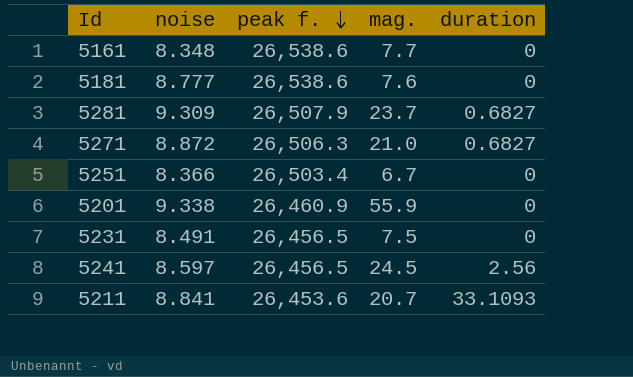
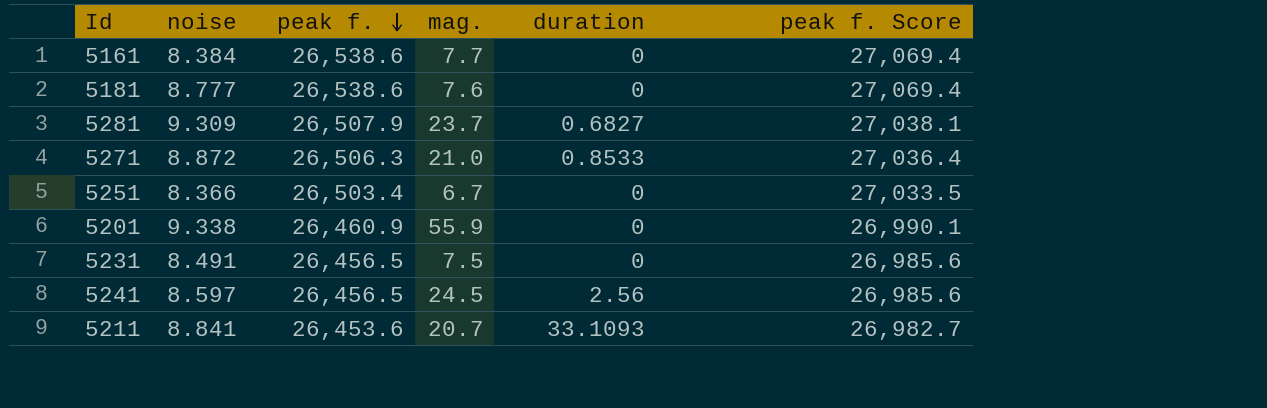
column peak f. Score | formula: none -> [peak f.] * 1.02
5161 | noise: 8.348 -> 8.384
5271 | duration: 0.6827 -> 0.8533

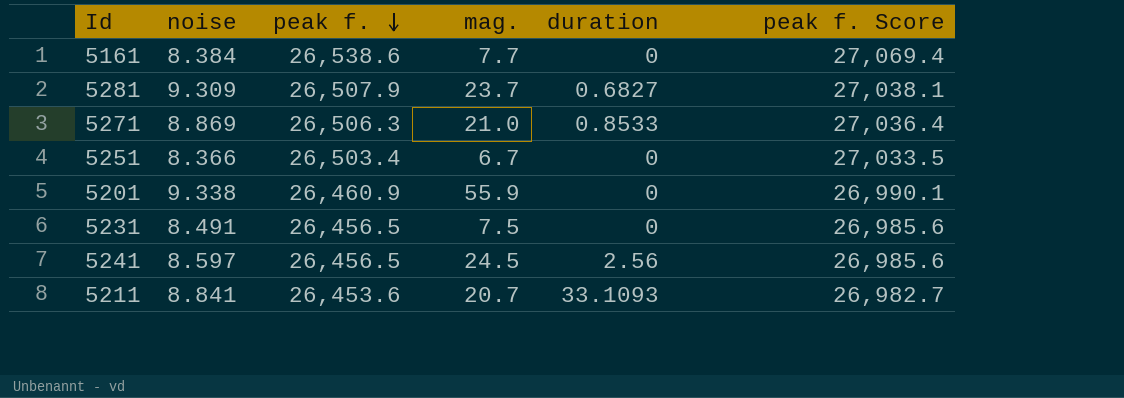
row 5181: 8.777 | 26,538.6 | 7.6 | 0 | 27,069.4 -> none
5271 | noise: 8.872 -> 8.869

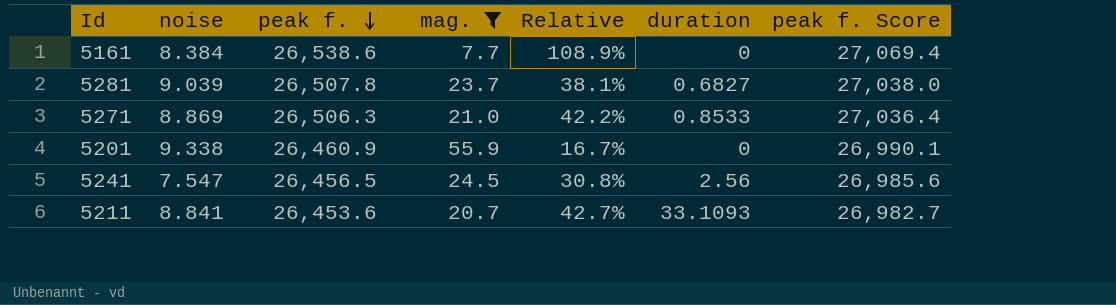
filter: none -> mag. >= 7.7
column Relative | formula: none -> [noise] / [mag.]
5281 | noise: 9.309 -> 9.039
5281 | peak f.: 26,507.9 -> 26,507.8
5281 | peak f. Score: 27,038.1 -> 27,038.0
5241 | noise: 8.597 -> 7.547

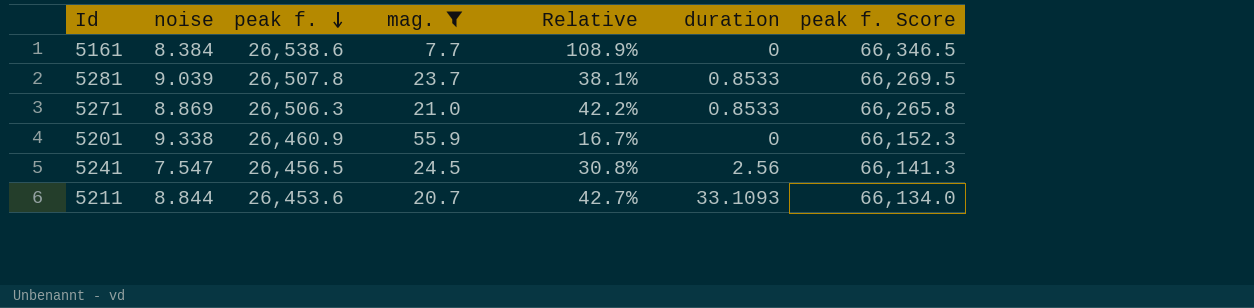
column peak f. Score | formula: [peak f.] * 1.02 -> [peak f.] * 2.5
5281 | duration: 0.6827 -> 0.8533
5211 | noise: 8.841 -> 8.844

